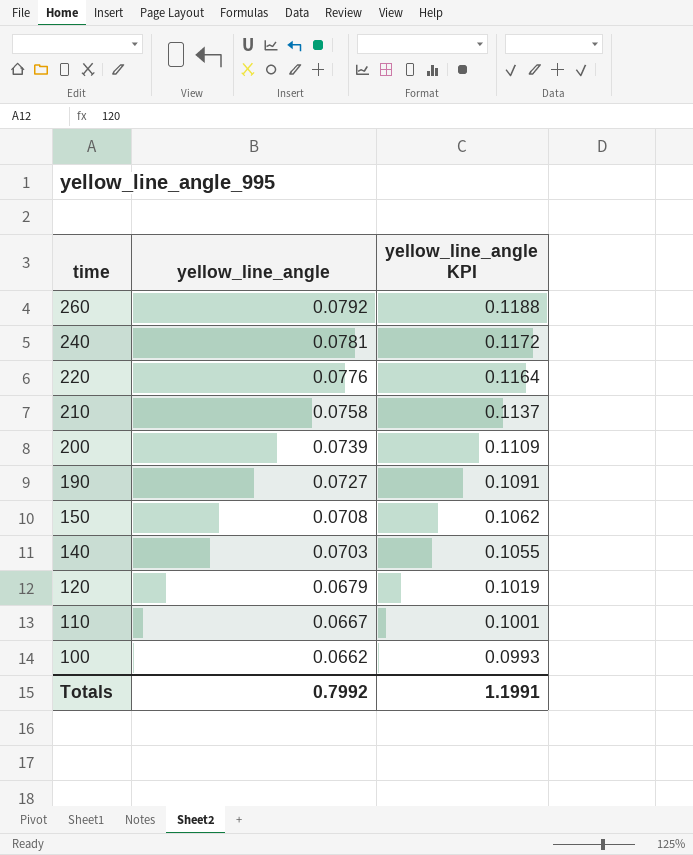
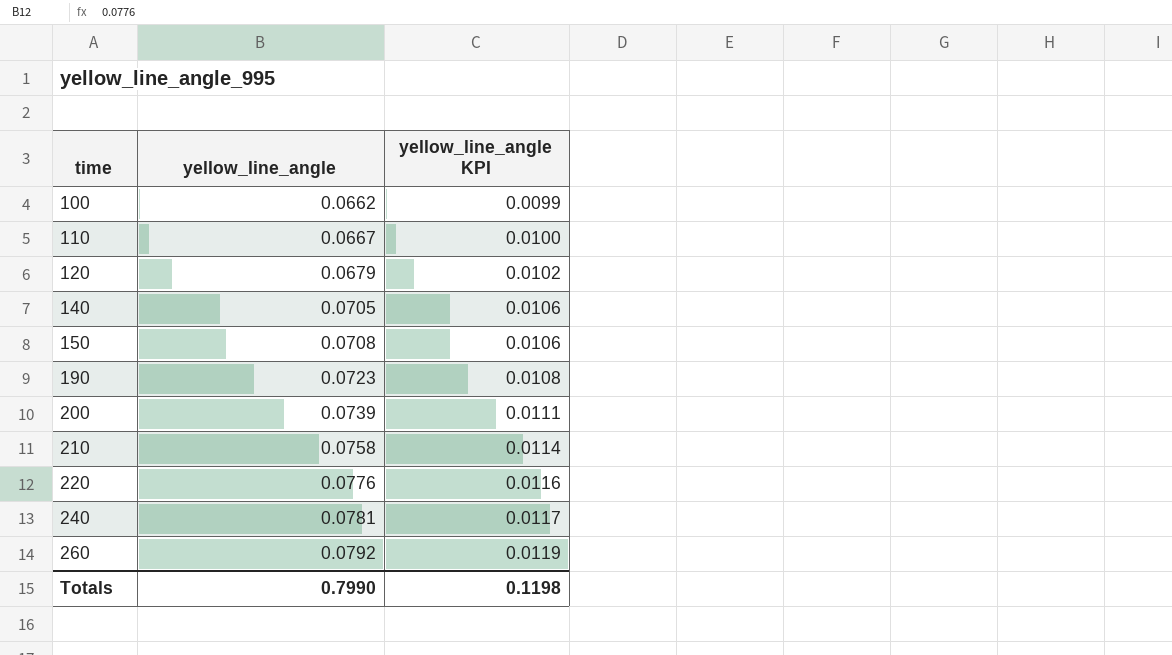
row order: time descending -> time ascending
column yellow_line_angle KPI | formula: [yellow_line_angle] * 1.5 -> [yellow_line_angle] * 0.15
140 | yellow_line_angle: 0.0703 -> 0.0705
190 | yellow_line_angle: 0.0727 -> 0.0723
Totals | yellow_line_angle: 0.7992 -> 0.7990
Totals | yellow_line_angle KPI: 1.1991 -> 0.1198

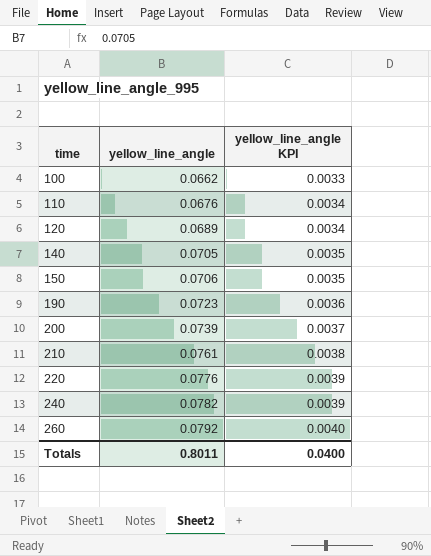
column yellow_line_angle KPI | formula: [yellow_line_angle] * 0.15 -> [yellow_line_angle] * 0.05
110 | yellow_line_angle: 0.0667 -> 0.0676
120 | yellow_line_angle: 0.0679 -> 0.0689
150 | yellow_line_angle: 0.0708 -> 0.0706
210 | yellow_line_angle: 0.0758 -> 0.0761
240 | yellow_line_angle: 0.0781 -> 0.0782
Totals | yellow_line_angle: 0.7990 -> 0.8011
Totals | yellow_line_angle KPI: 0.1198 -> 0.0400

